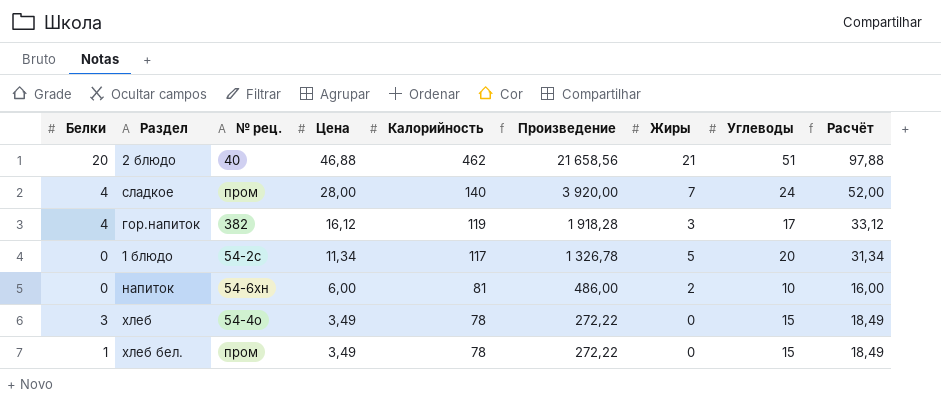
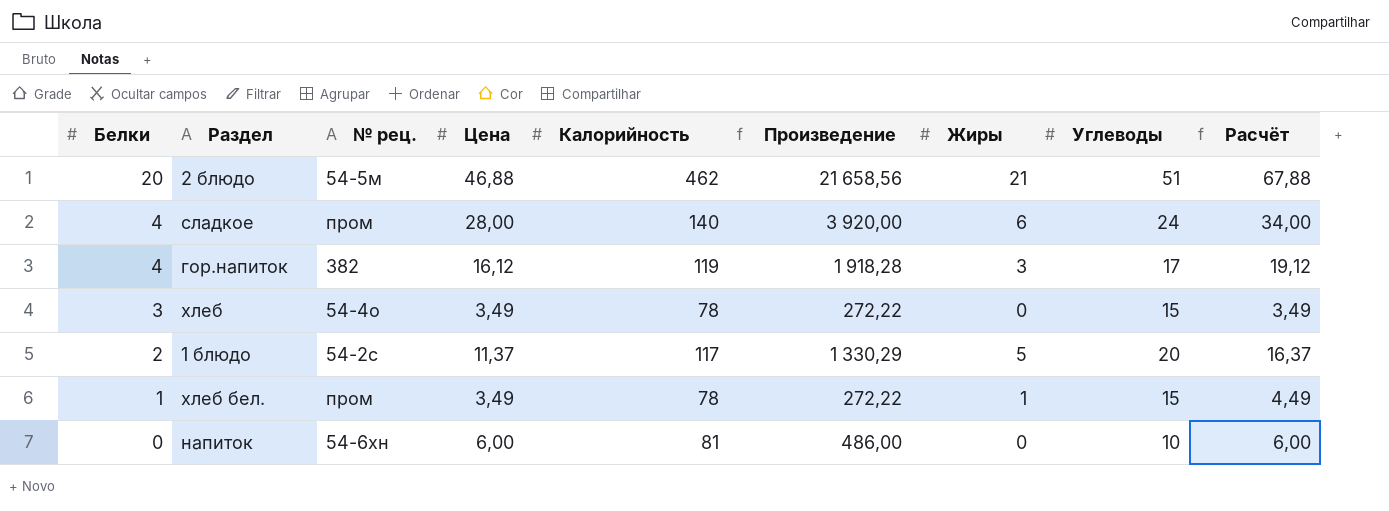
row order: Цена descending -> Белки descending
column Расчёт | formula: [Цена] + [Углеводы] -> [Цена] + [Жиры]
2 блюдо | № рец.: 40 -> 54-5м
сладкое | Жиры: 7 -> 6
1 блюдо | Белки: 0 -> 2
1 блюдо | Цена: 11,34 -> 11,37
1 блюдо | Произведение: 1 326,78 -> 1 330,29
хлеб бел. | Жиры: 0 -> 1
напиток | Жиры: 2 -> 0

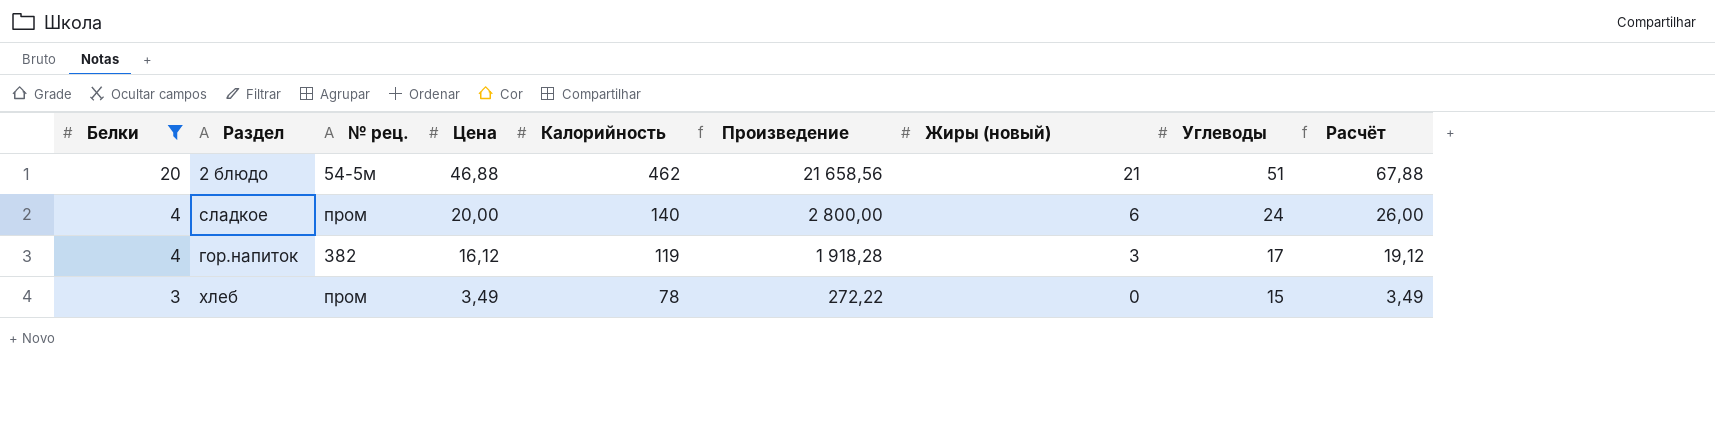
filter: none -> Белки >= 3
column name: Жиры -> Жиры (новый)
сладкое | Цена: 28,00 -> 20,00
сладкое | Произведение: 3 920,00 -> 2 800,00
сладкое | Расчёт: 34,00 -> 26,00
хлеб | № рец.: 54-4о -> пром

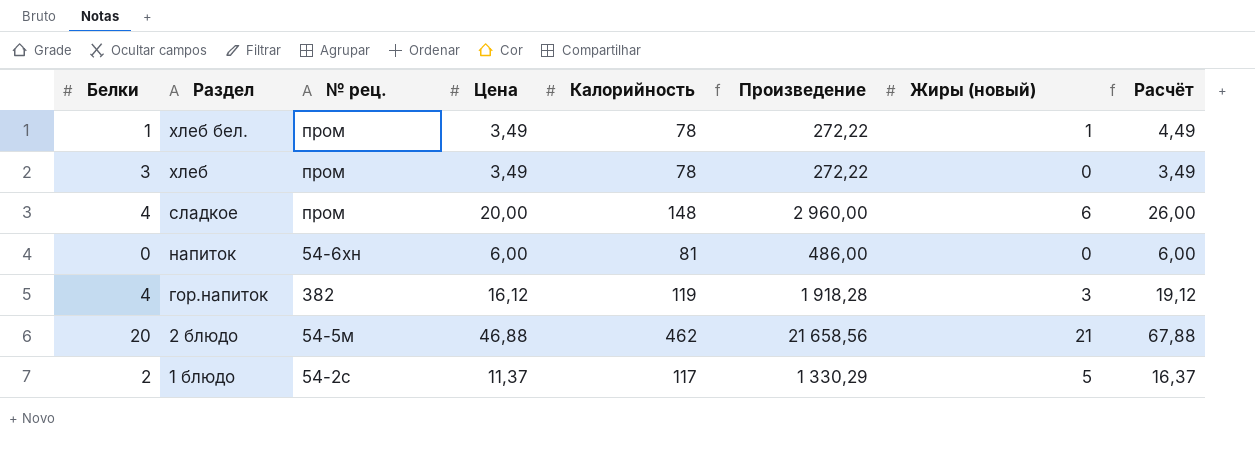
filter: Белки >= 3 -> none
row order: Белки descending -> Раздел descending
column Углеводы | position: 8 -> none
сладкое | Калорийность: 140 -> 148
сладкое | Произведение: 2 800,00 -> 2 960,00

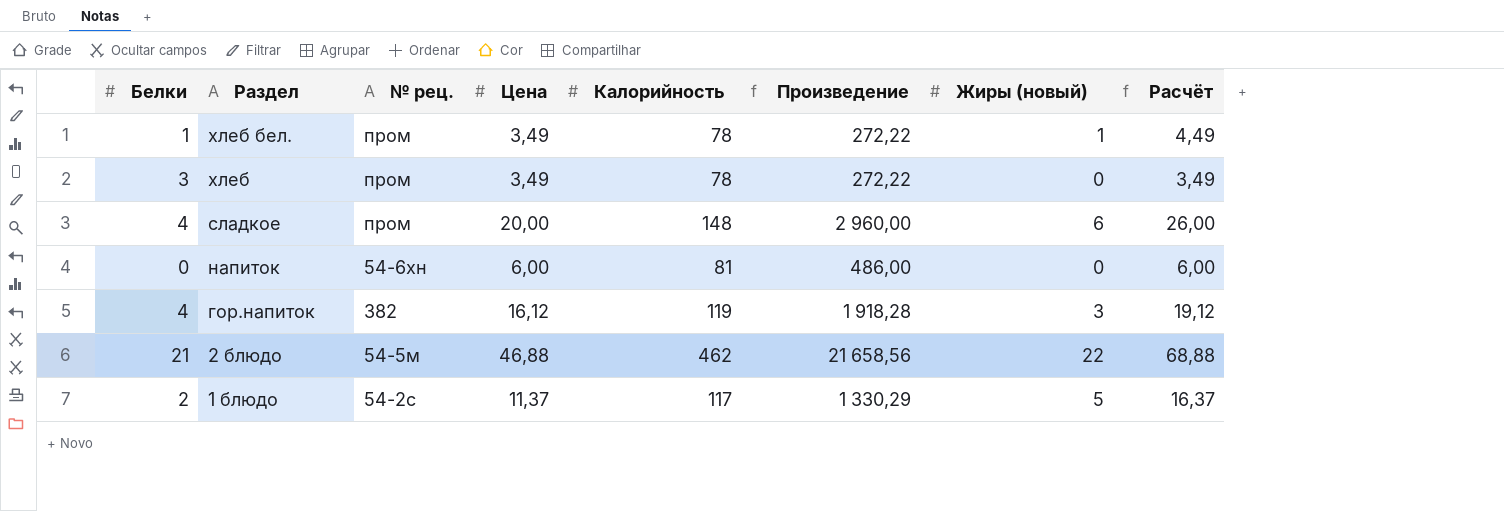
2 блюдо | Белки: 20 -> 21
2 блюдо | Жиры (новый): 21 -> 22
2 блюдо | Расчёт: 67,88 -> 68,88

